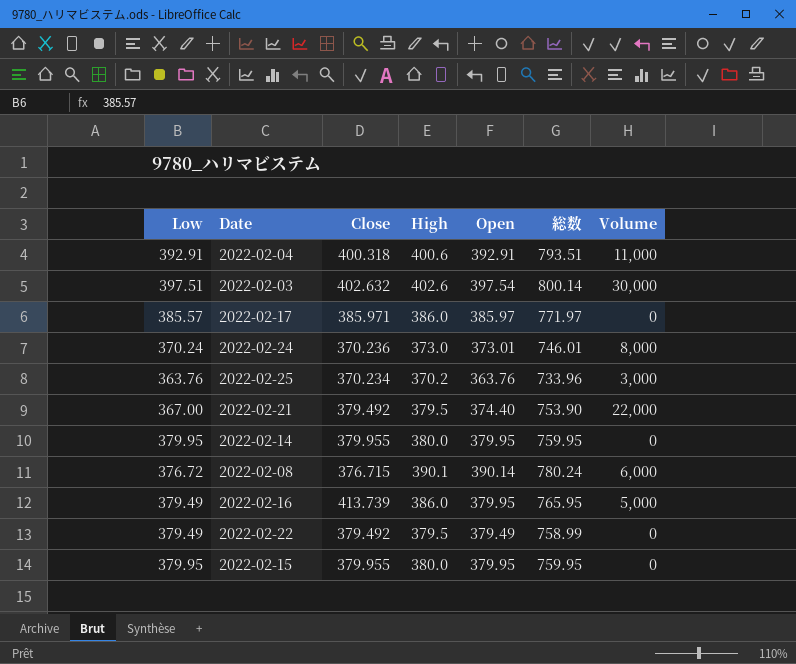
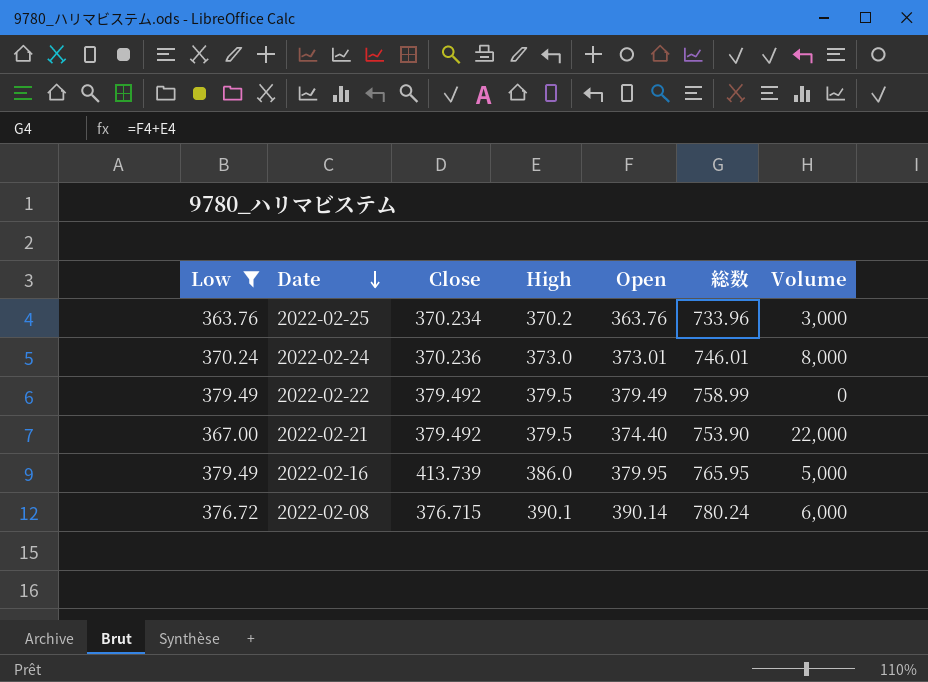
filter: none -> Low <= 379.49
row order: none -> Date descending

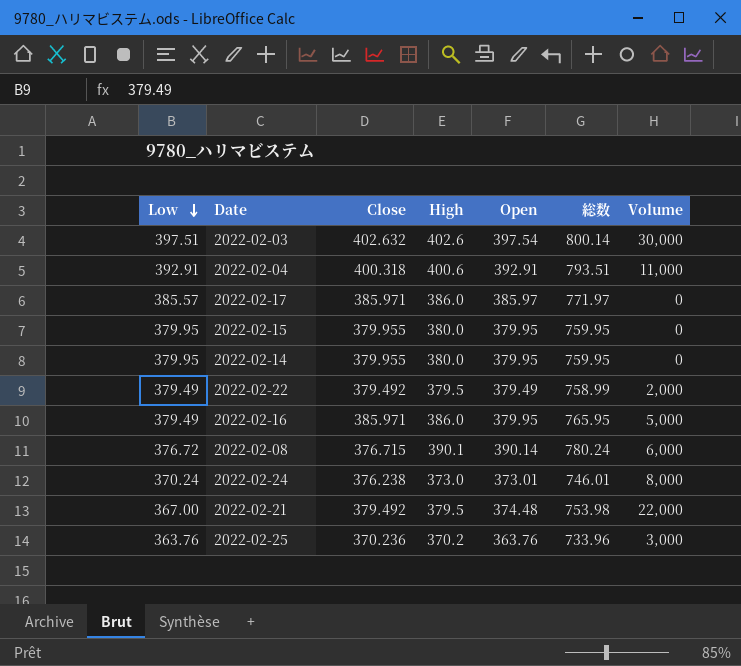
filter: Low <= 379.49 -> none
row order: Date descending -> Low descending
2022-02-22 | Volume: 0 -> 2,000
2022-02-16 | Close: 413.739 -> 385.971
2022-02-24 | Close: 370.236 -> 376.238
2022-02-21 | Open: 374.40 -> 374.48
2022-02-21 | 総数: 753.90 -> 753.98
2022-02-25 | Close: 370.234 -> 370.236

